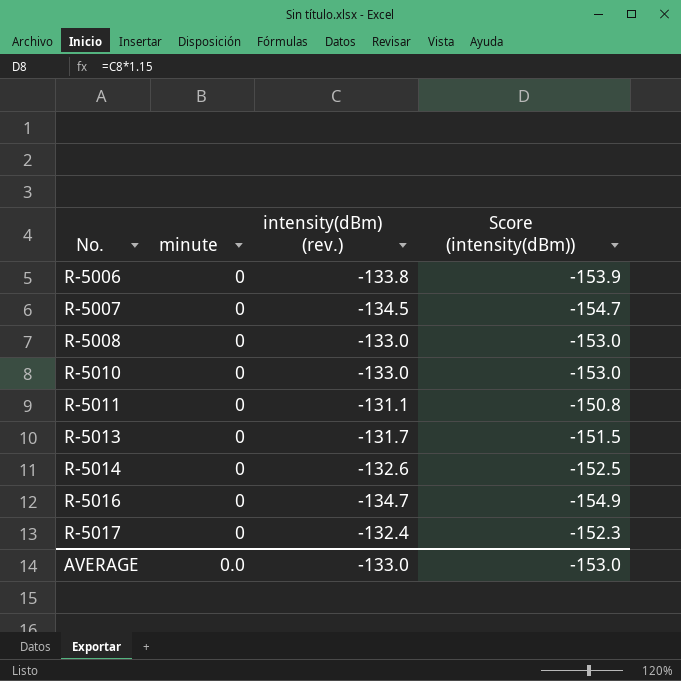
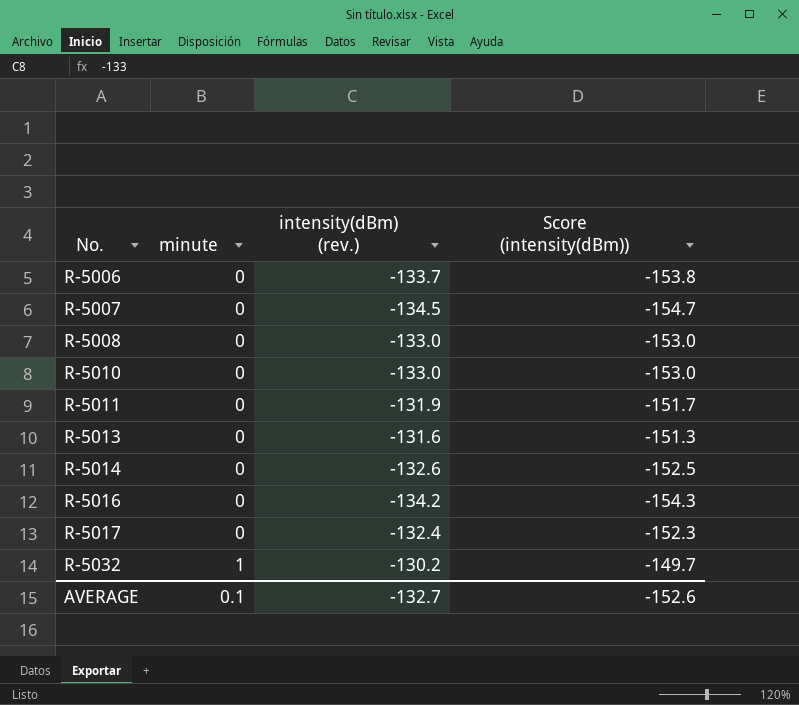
R-5006 | intensity(dBm) (rev.): -133.8 -> -133.7
R-5006 | Score (intensity(dBm)): -153.9 -> -153.8
R-5011 | intensity(dBm) (rev.): -131.1 -> -131.9
R-5011 | Score (intensity(dBm)): -150.8 -> -151.7
R-5013 | intensity(dBm) (rev.): -131.7 -> -131.6
R-5013 | Score (intensity(dBm)): -151.5 -> -151.3
R-5016 | intensity(dBm) (rev.): -134.7 -> -134.2
R-5016 | Score (intensity(dBm)): -154.9 -> -154.3
row R-5032: none -> 1 | -130.2 | -149.7
AVERAGE | minute: 0.0 -> 0.1
AVERAGE | intensity(dBm) (rev.): -133.0 -> -132.7
AVERAGE | Score (intensity(dBm)): -153.0 -> -152.6

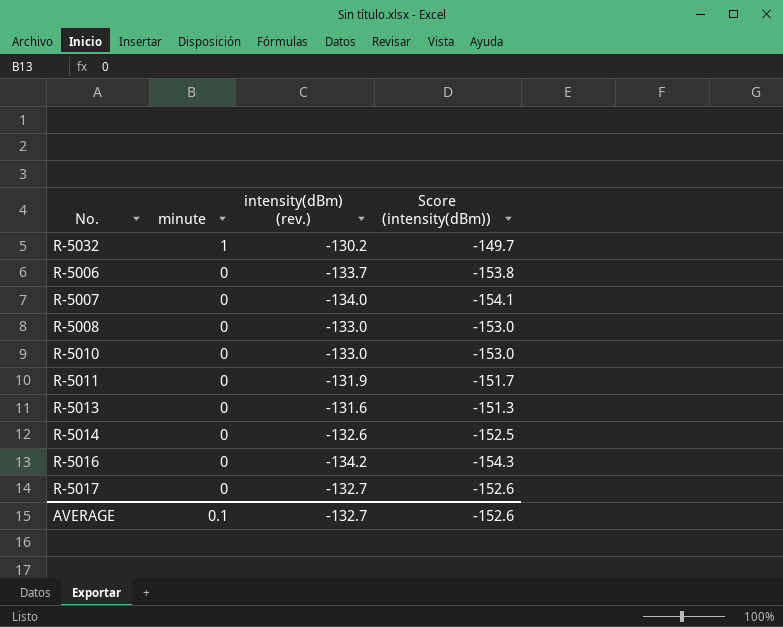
row order: No. ascending -> minute descending
R-5007 | intensity(dBm) (rev.): -134.5 -> -134.0
R-5007 | Score (intensity(dBm)): -154.7 -> -154.1
R-5017 | intensity(dBm) (rev.): -132.4 -> -132.7
R-5017 | Score (intensity(dBm)): -152.3 -> -152.6

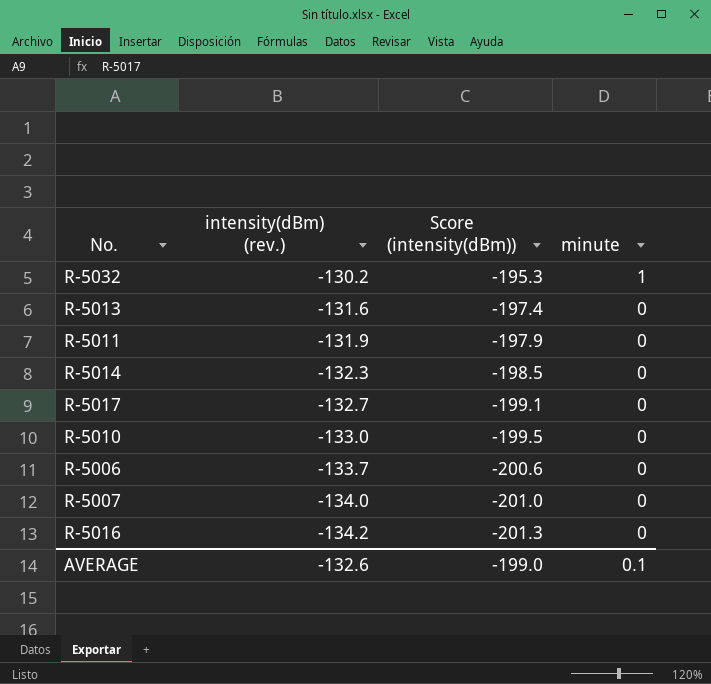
row order: minute descending -> intensity(dBm) (rev.) descending
column Score (intensity(dBm)) | formula: [intensity(dBm) (rev.)] * 1.15 -> [intensity(dBm) (rev.)] * 1.5
column minute | position: 2 -> 4
row R-5008: 0 | -133.0 | -153.0 -> none
R-5014 | intensity(dBm) (rev.): -132.6 -> -132.3
AVERAGE | intensity(dBm) (rev.): -132.7 -> -132.6
AVERAGE | Score (intensity(dBm)): -152.6 -> -199.0

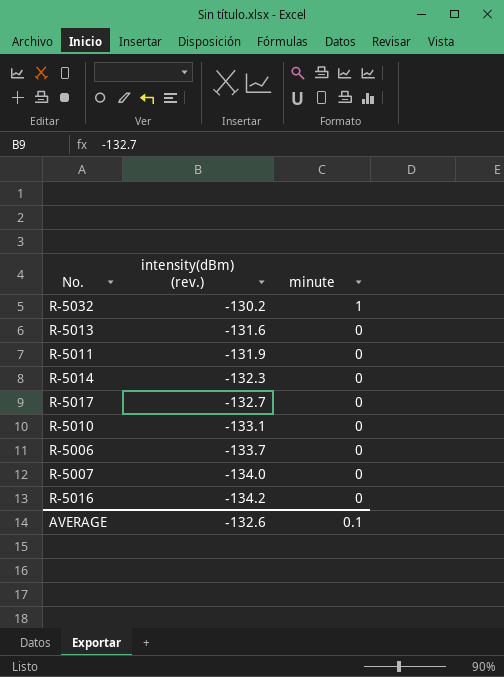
column Score (intensity(dBm)) | formula: [intensity(dBm) (rev.)] * 1.5 -> none
R-5010 | intensity(dBm) (rev.): -133.0 -> -133.1

